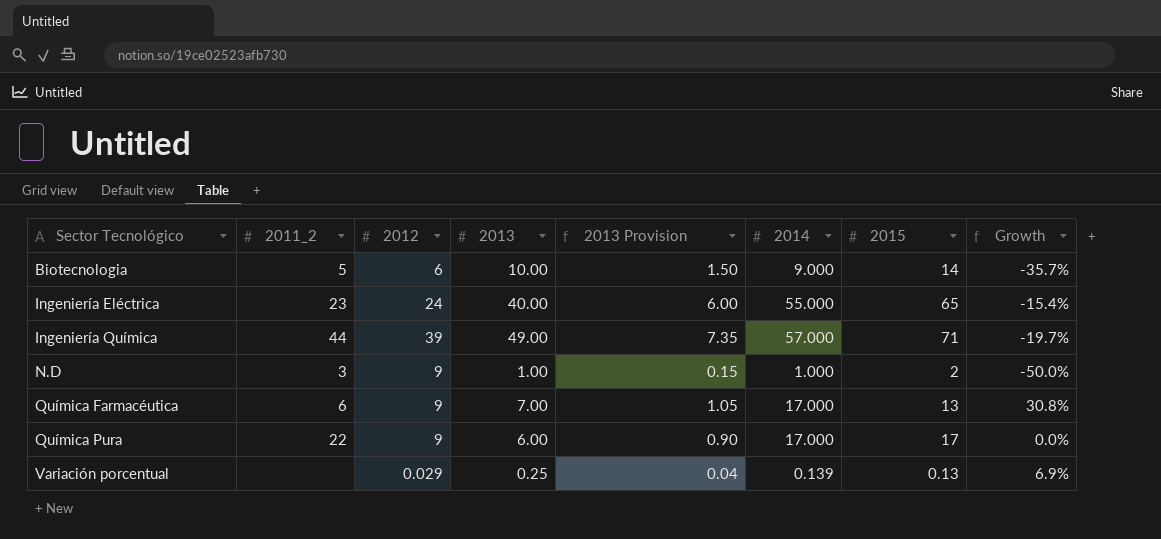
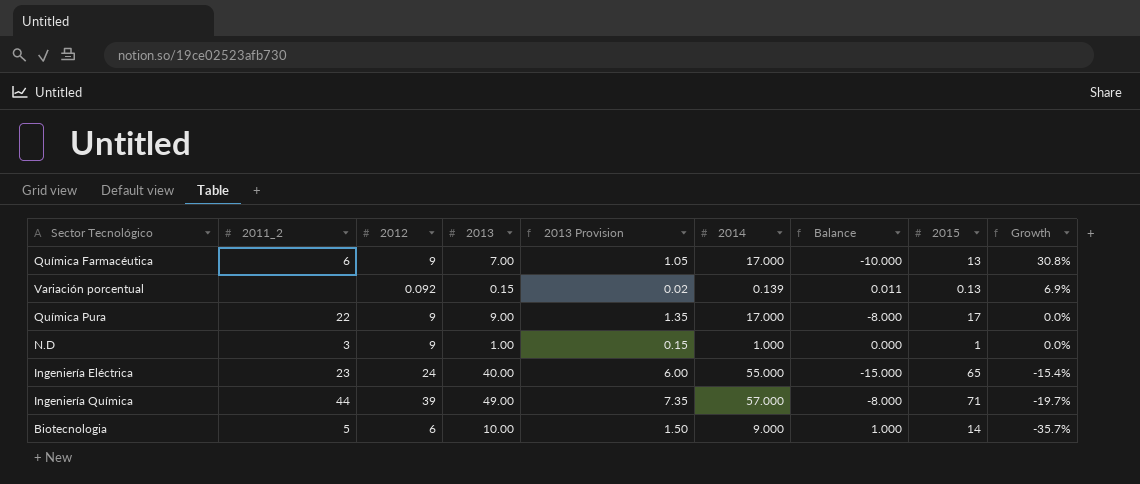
row order: Sector Tecnológico ascending -> Growth descending
column Balance | formula: none -> [2013] - [2014]
Variación porcentual | 2012: 0.029 -> 0.092
Variación porcentual | 2013: 0.25 -> 0.15
Variación porcentual | 2013 Provision: 0.04 -> 0.02
Química Pura | 2013: 6.00 -> 9.00
Química Pura | 2013 Provision: 0.90 -> 1.35
N.D | 2015: 2 -> 1
N.D | Growth: -50.0% -> 0.0%

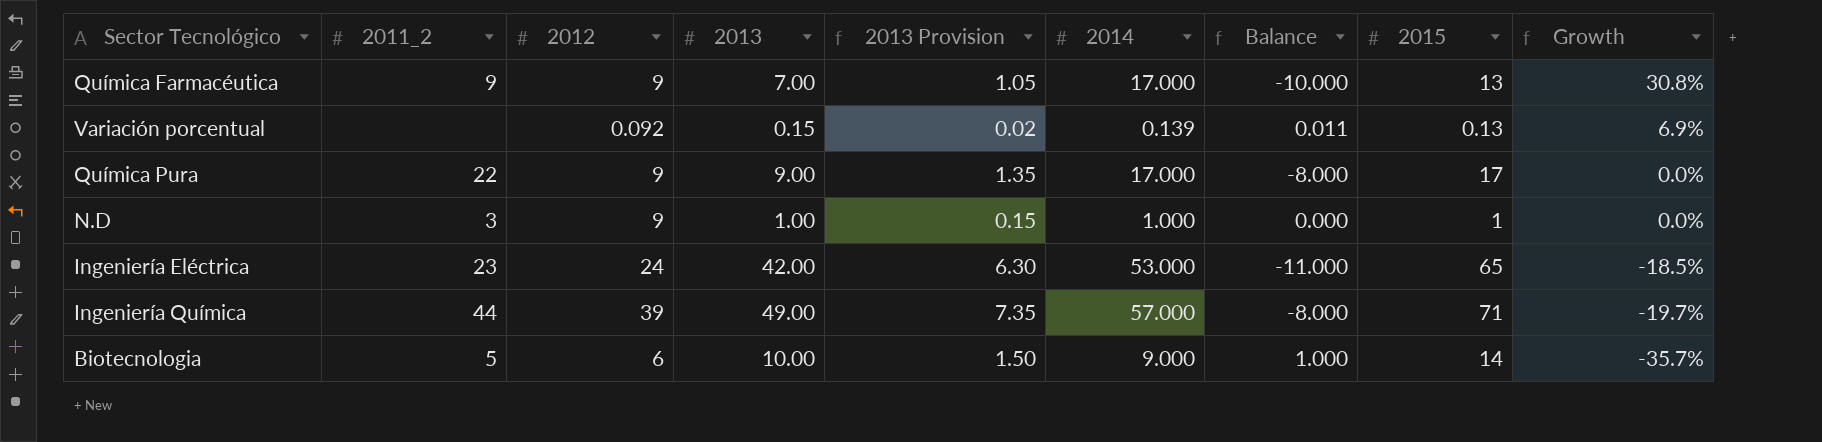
Química Farmacéutica | 2011_2: 6 -> 9
Ingeniería Eléctrica | 2013: 40.00 -> 42.00
Ingeniería Eléctrica | 2013 Provision: 6.00 -> 6.30
Ingeniería Eléctrica | 2014: 55.000 -> 53.000
Ingeniería Eléctrica | Balance: -15.000 -> -11.000
Ingeniería Eléctrica | Growth: -15.4% -> -18.5%

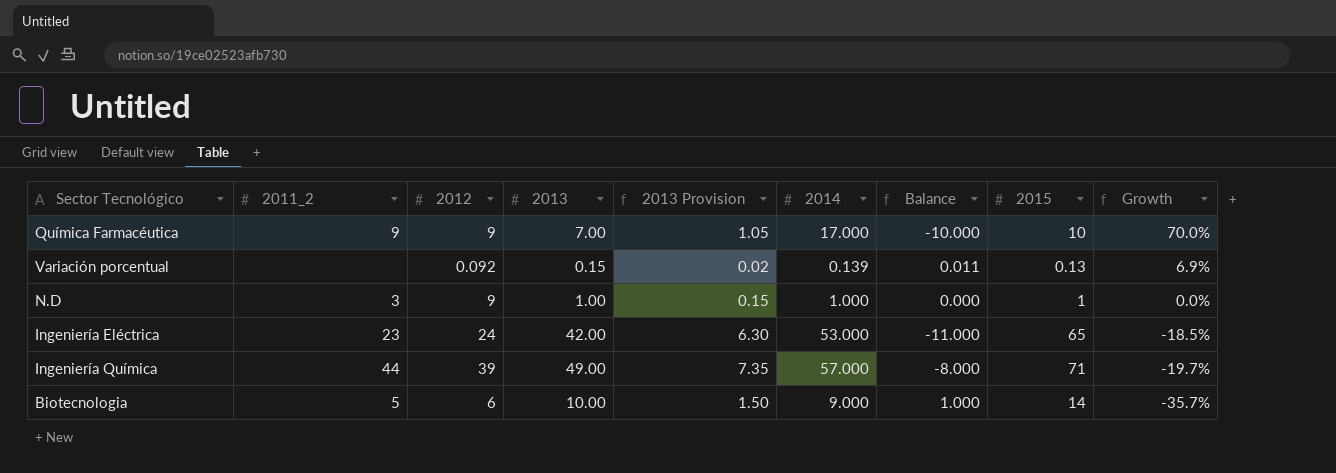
row Química Pura: 22 | 9 | 9.00 | 1.35 | 17.000 | -8.000 | 17 | 0.0% -> none
Química Farmacéutica | 2015: 13 -> 10
Química Farmacéutica | Growth: 30.8% -> 70.0%

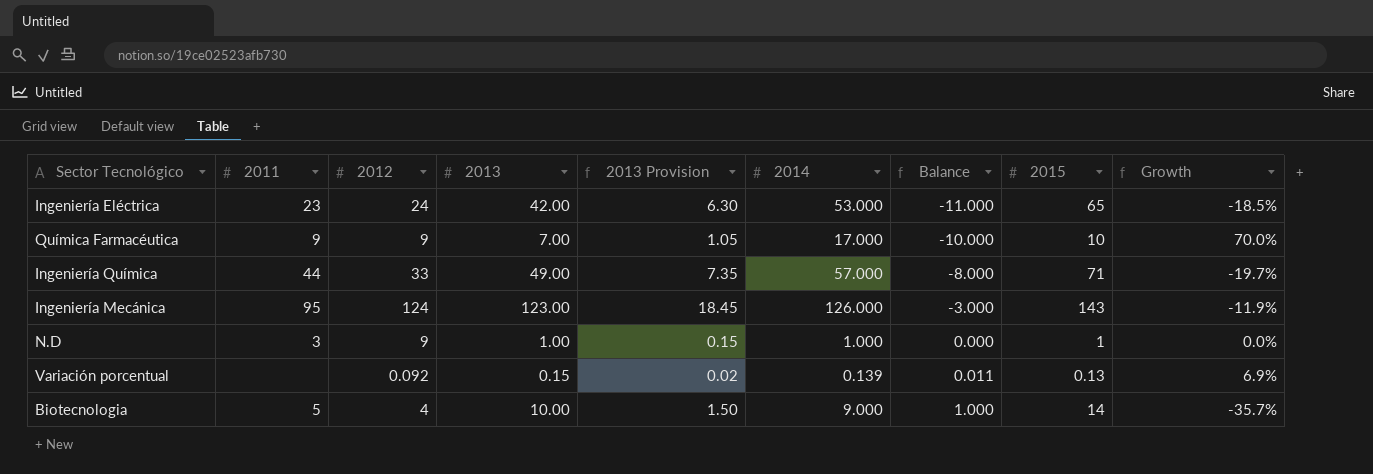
row order: Growth descending -> Balance ascending
column name: 2011_2 -> 2011
Ingeniería Química | 2012: 39 -> 33
row Ingeniería Mecánica: none -> 95 | 124 | 123.00 | 18.45 | 126.000 | -3.000 | 143 | -11.9%
Biotecnologia | 2012: 6 -> 4

